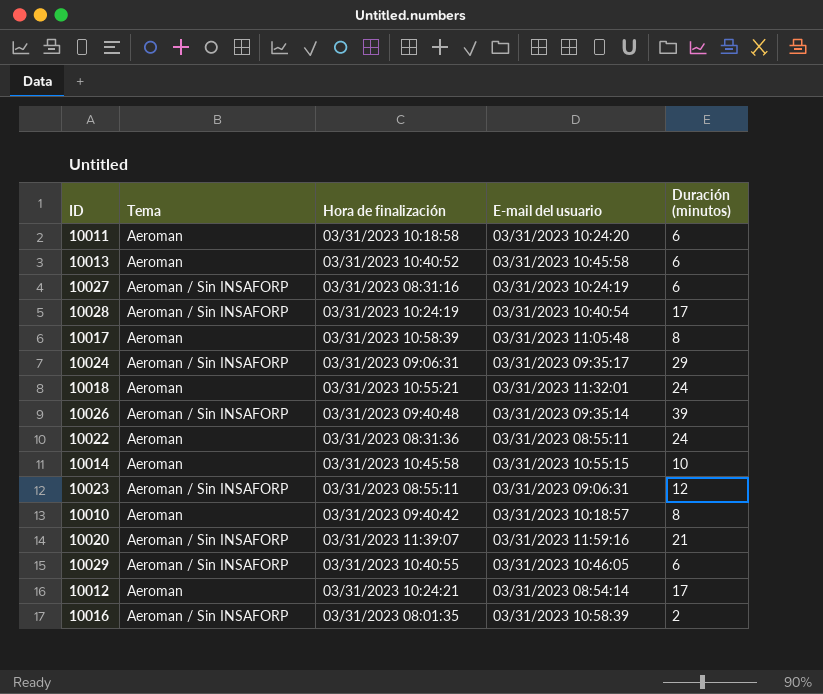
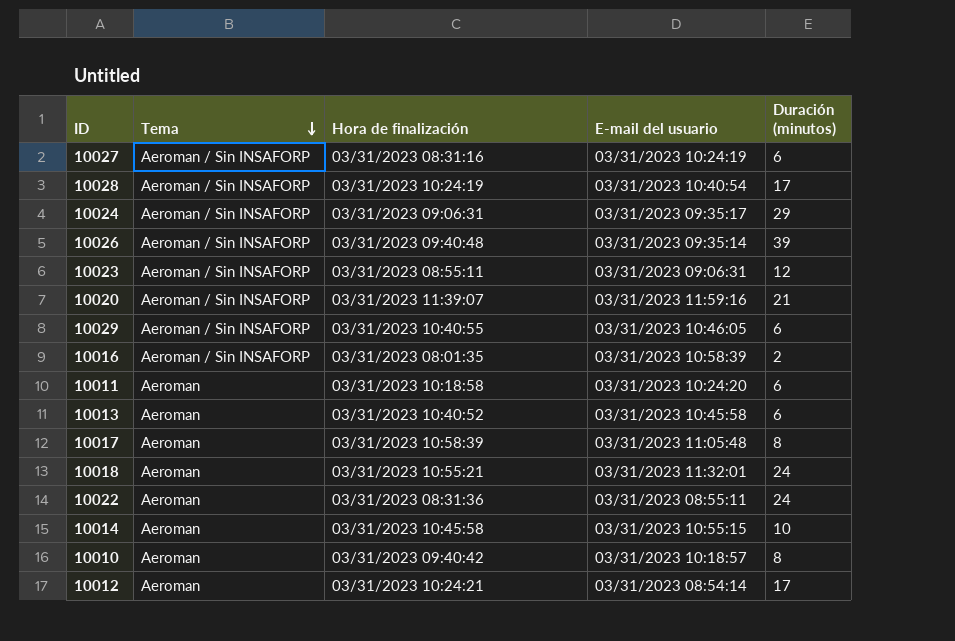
row order: none -> Tema descending

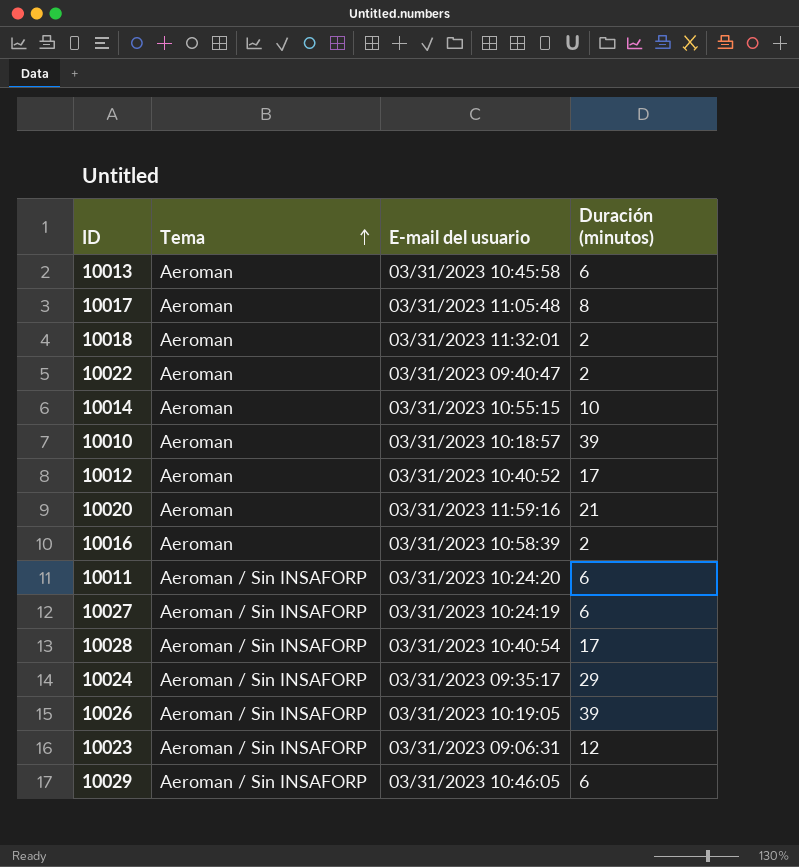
row order: Tema descending -> Tema ascending
column Hora de finalización | position: 3 -> none
10018 | Duración (minutos): 24 -> 2
10022 | E-mail del usuario: 03/31/2023 08:55:11 -> 03/31/2023 09:40:47
10022 | Duración (minutos): 24 -> 2
10010 | Duración (minutos): 8 -> 39
10012 | E-mail del usuario: 03/31/2023 08:54:14 -> 03/31/2023 10:40:52
10020 | Tema: Aeroman / Sin INSAFORP -> Aeroman
10016 | Tema: Aeroman / Sin INSAFORP -> Aeroman
10011 | Tema: Aeroman -> Aeroman / Sin INSAFORP
10026 | E-mail del usuario: 03/31/2023 09:35:14 -> 03/31/2023 10:19:05

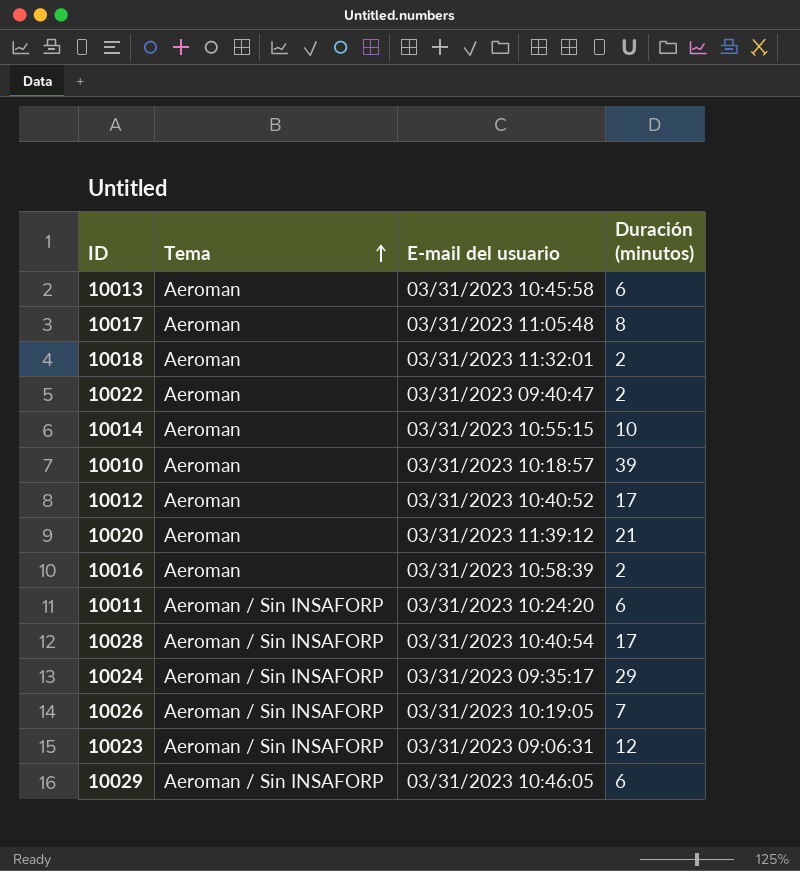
row 10027: Aeroman / Sin INSAFORP | 03/31/2023 10:24:19 | 6 -> none
10020 | E-mail del usuario: 03/31/2023 11:59:16 -> 03/31/2023 11:39:12
10026 | Duración (minutos): 39 -> 7

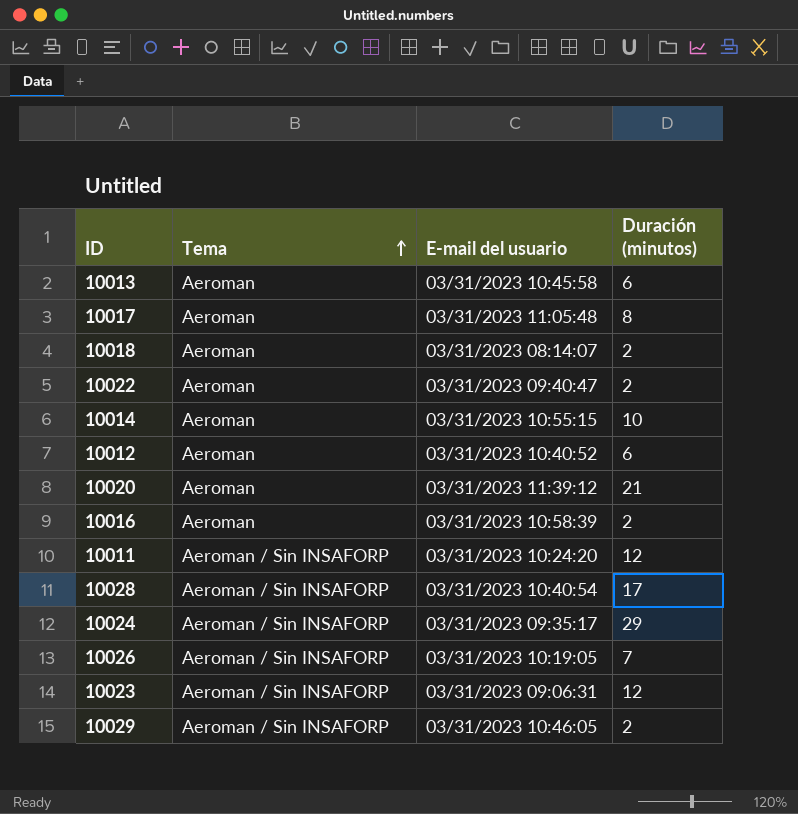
row 10010: Aeroman | 03/31/2023 10:18:57 | 39 -> none
10018 | E-mail del usuario: 03/31/2023 11:32:01 -> 03/31/2023 08:14:07
10012 | Duración (minutos): 17 -> 6
10011 | Duración (minutos): 6 -> 12
10029 | Duración (minutos): 6 -> 2

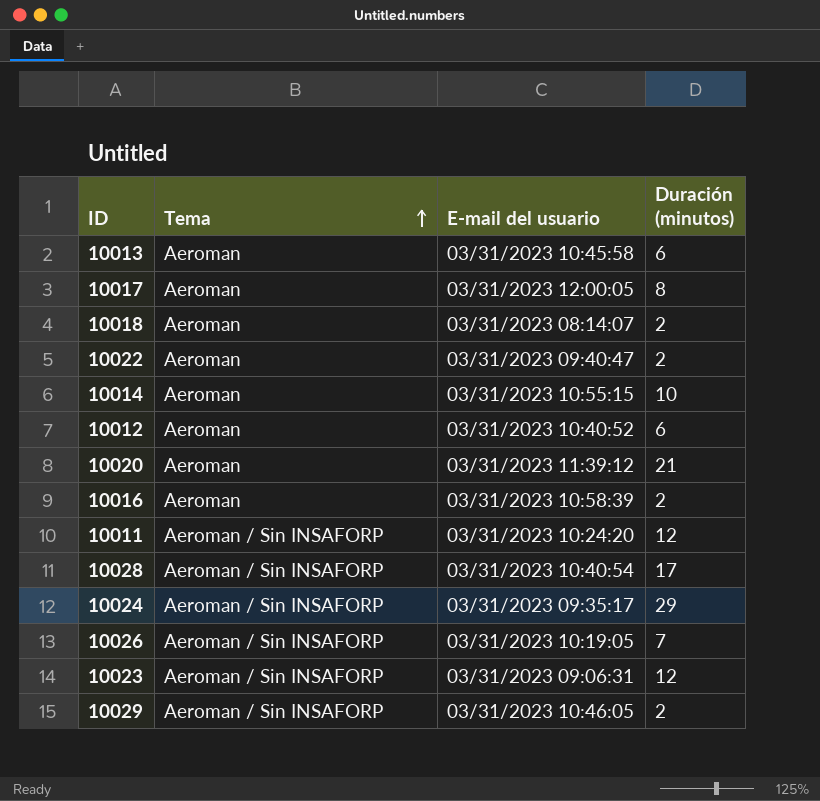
10017 | E-mail del usuario: 03/31/2023 11:05:48 -> 03/31/2023 12:00:05

